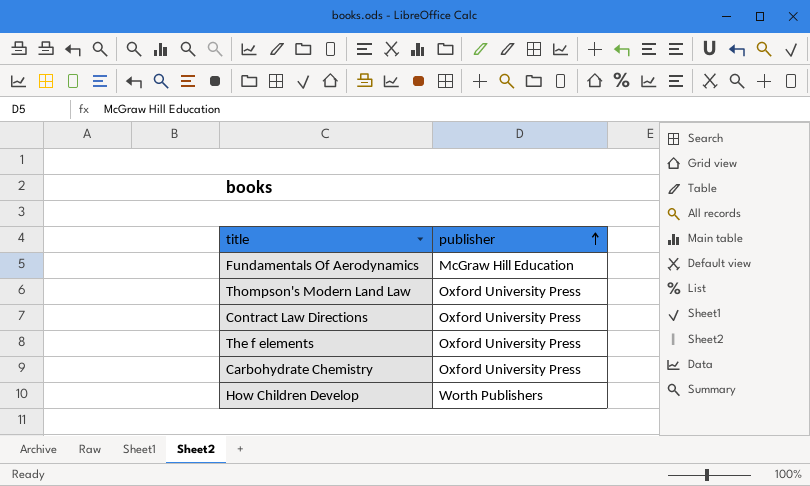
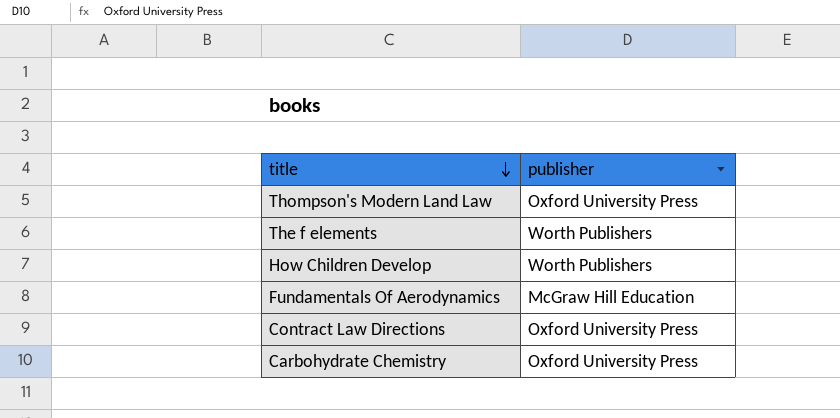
row order: publisher ascending -> title descending
The f elements | publisher: Oxford University Press -> Worth Publishers

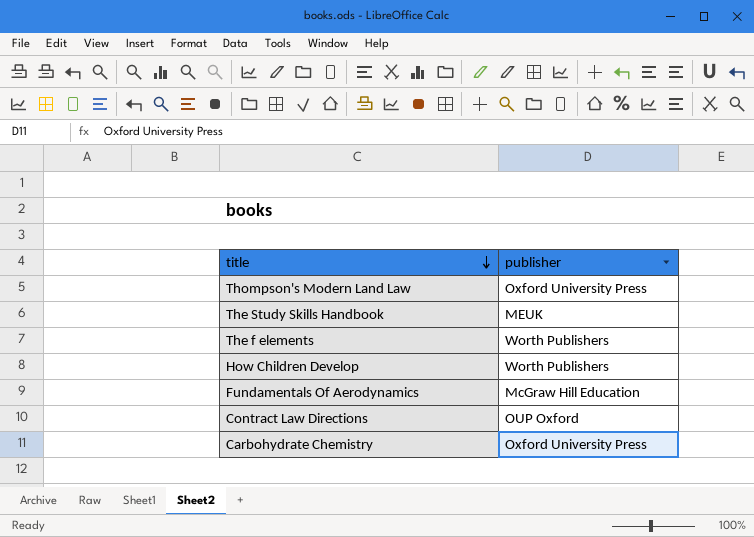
row The Study Skills Handbook: none -> MEUK
Contract Law Directions | publisher: Oxford University Press -> OUP Oxford

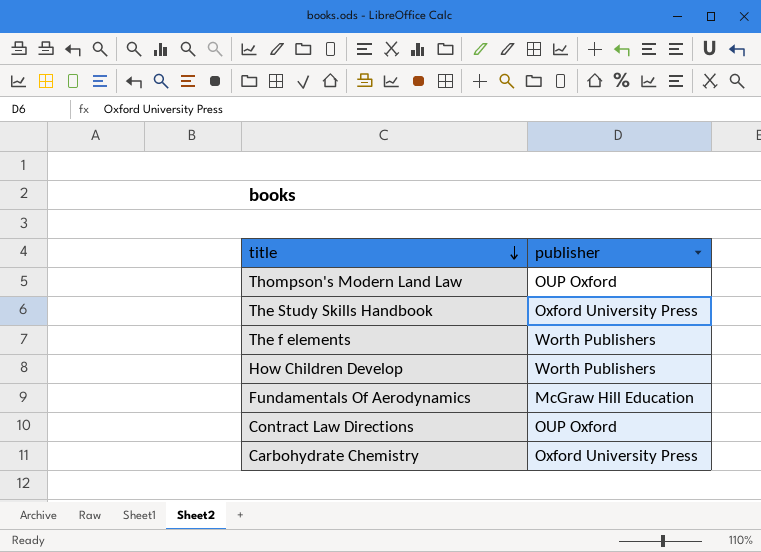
Thompson's Modern Land Law | publisher: Oxford University Press -> OUP Oxford
The Study Skills Handbook | publisher: MEUK -> Oxford University Press

